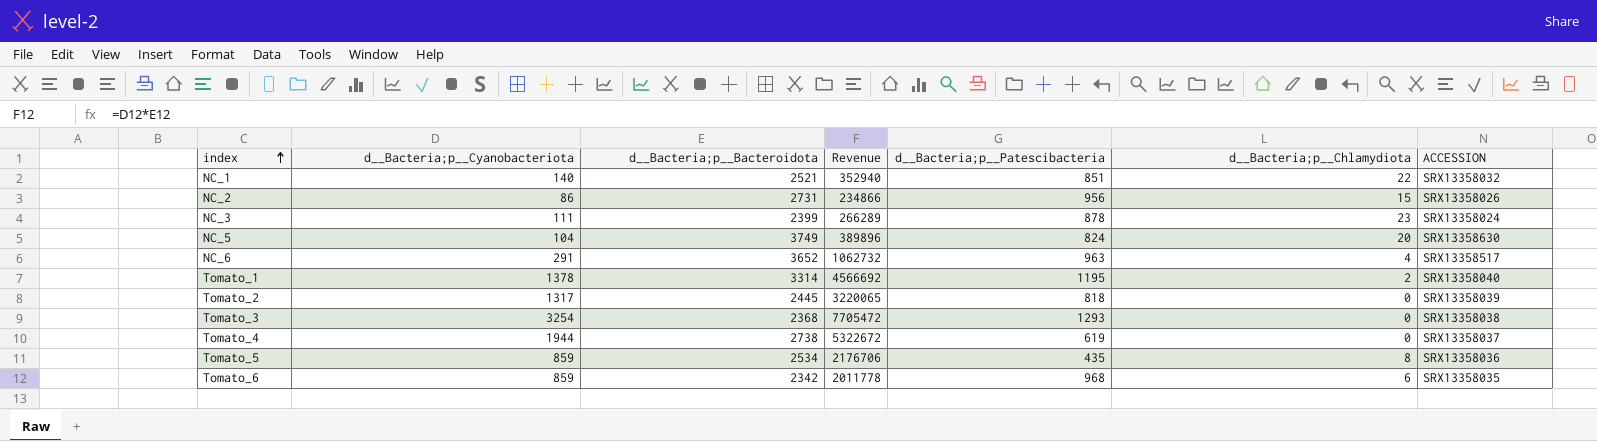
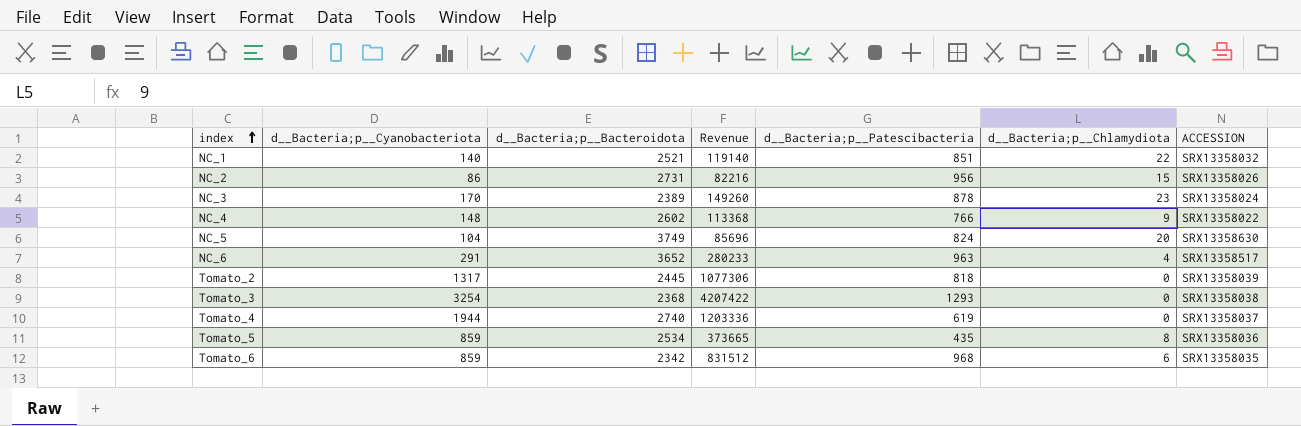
column Revenue | formula: [d__Bacteria;p__Cyanobacteriota] * [d__Bacteria;p__Bacteroidota] -> [d__Bacteria;p__Cyanobacteriota] * [d__Bacteria;p__Patescibacteria]
row Tomato_1: 1378 | 3314 | 4566692 | 1195 | 2 | SRX13358040 -> none
NC_3 | d__Bacteria;p__Cyanobacteriota: 111 -> 170
NC_3 | d__Bacteria;p__Bacteroidota: 2399 -> 2389
row NC_4: none -> 148 | 2602 | 113368 | 766 | 9 | SRX13358022
Tomato_4 | d__Bacteria;p__Bacteroidota: 2738 -> 2740

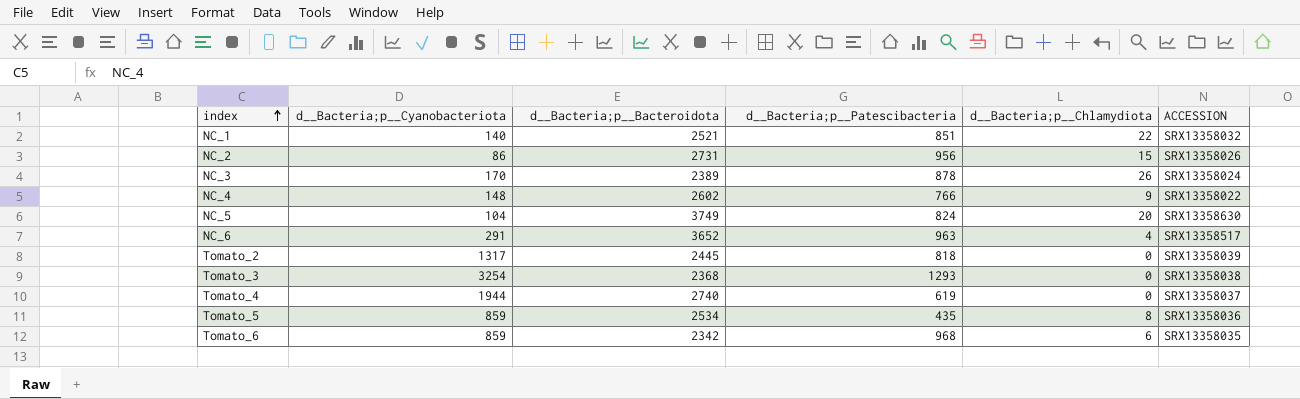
column Revenue | formula: [d__Bacteria;p__Cyanobacteriota] * [d__Bacteria;p__Patescibacteria] -> none
NC_3 | d__Bacteria;p__Chlamydiota: 23 -> 26

